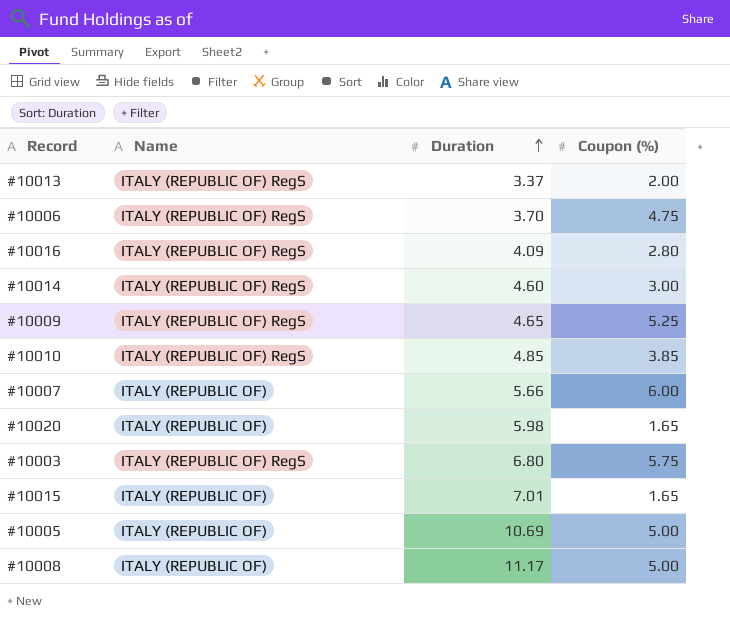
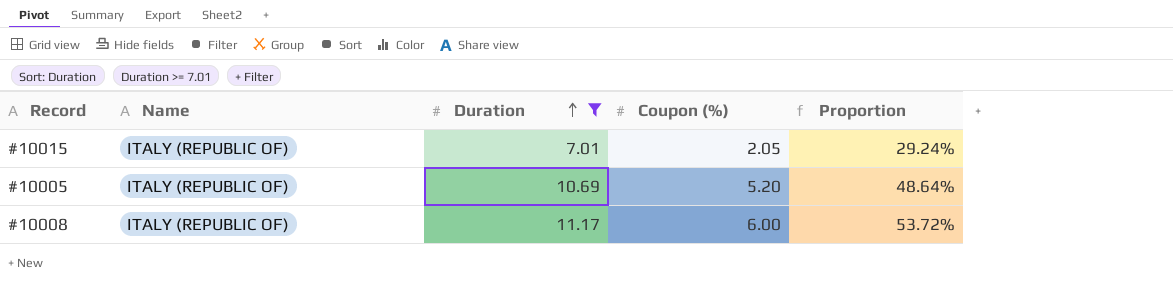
filter: none -> Duration >= 7.01
column Proportion | formula: none -> [Coupon (%)] / [Duration]
#10015 | Coupon (%): 1.65 -> 2.05
#10005 | Coupon (%): 5.00 -> 5.20
#10008 | Coupon (%): 5.00 -> 6.00

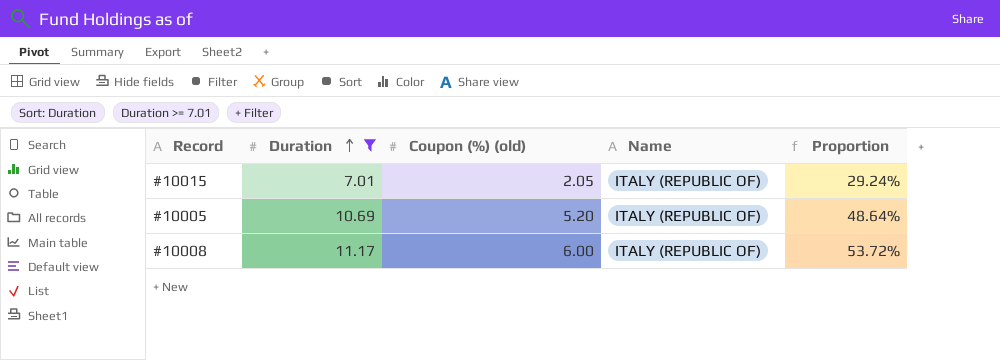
column name: Coupon (%) -> Coupon (%) (old)
column Name | position: 2 -> 4

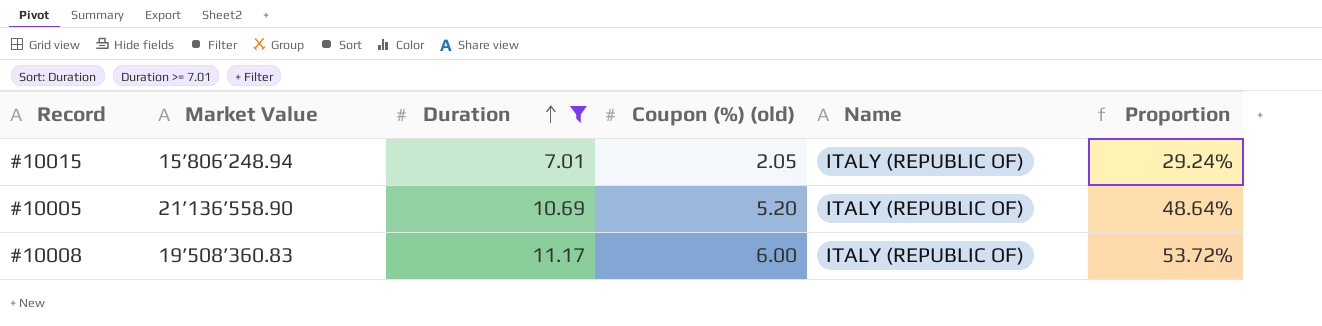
column Market Value | position: none -> 2

